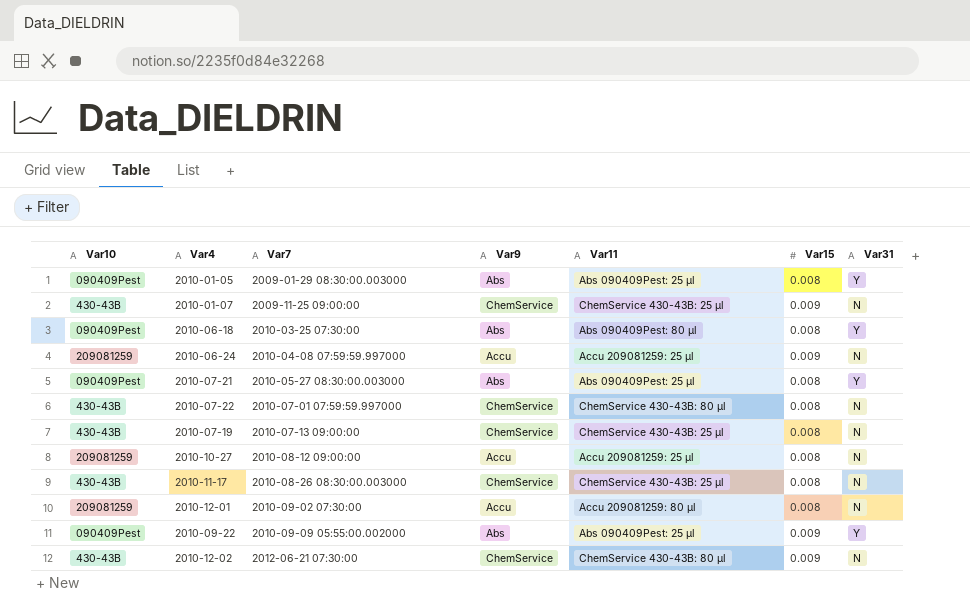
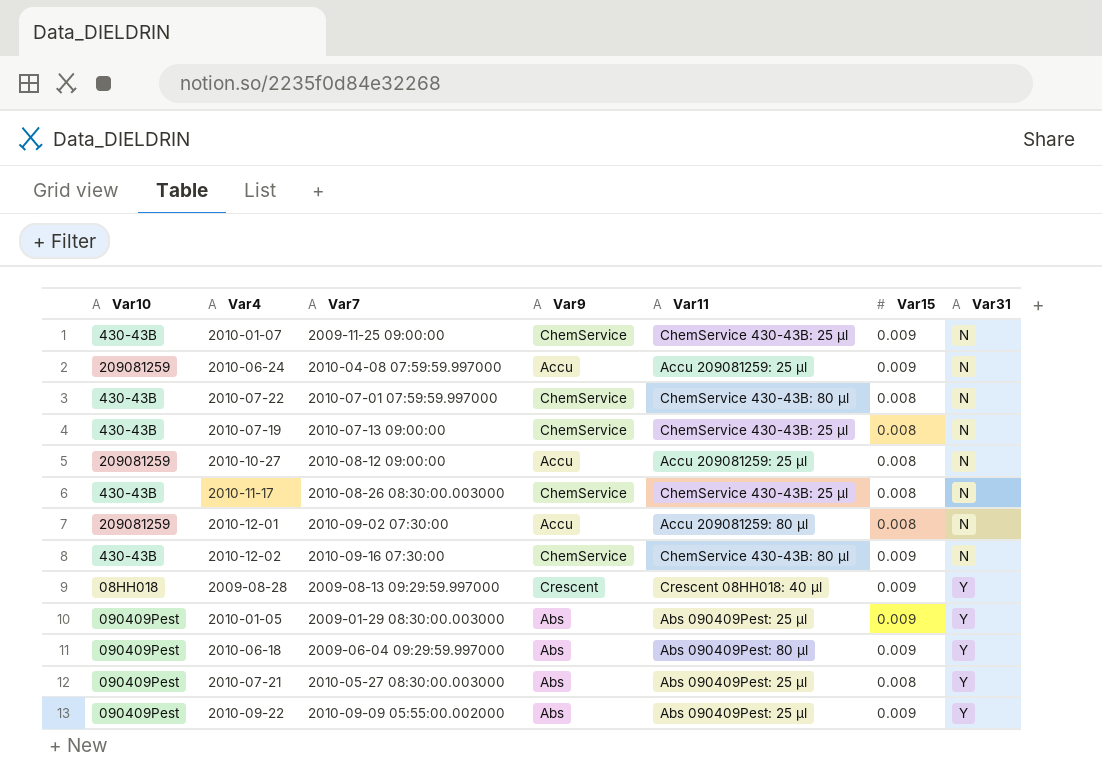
row order: Var7 ascending -> Var31 ascending
2010-12-02 | Var7: 2012-06-21 07:30:00 -> 2010-09-16 07:30:00
row 2009-08-28: none -> 08HH018 | 2009-08-13 09:29:59.997000 | Crescent | Crescent 08HH018: 40 µl | 0.009 | Y
2010-01-05 | Var15: 0.008 -> 0.009
2010-06-18 | Var7: 2010-03-25 07:30:00 -> 2009-06-04 09:29:59.997000
2010-06-18 | Var15: 0.008 -> 0.009

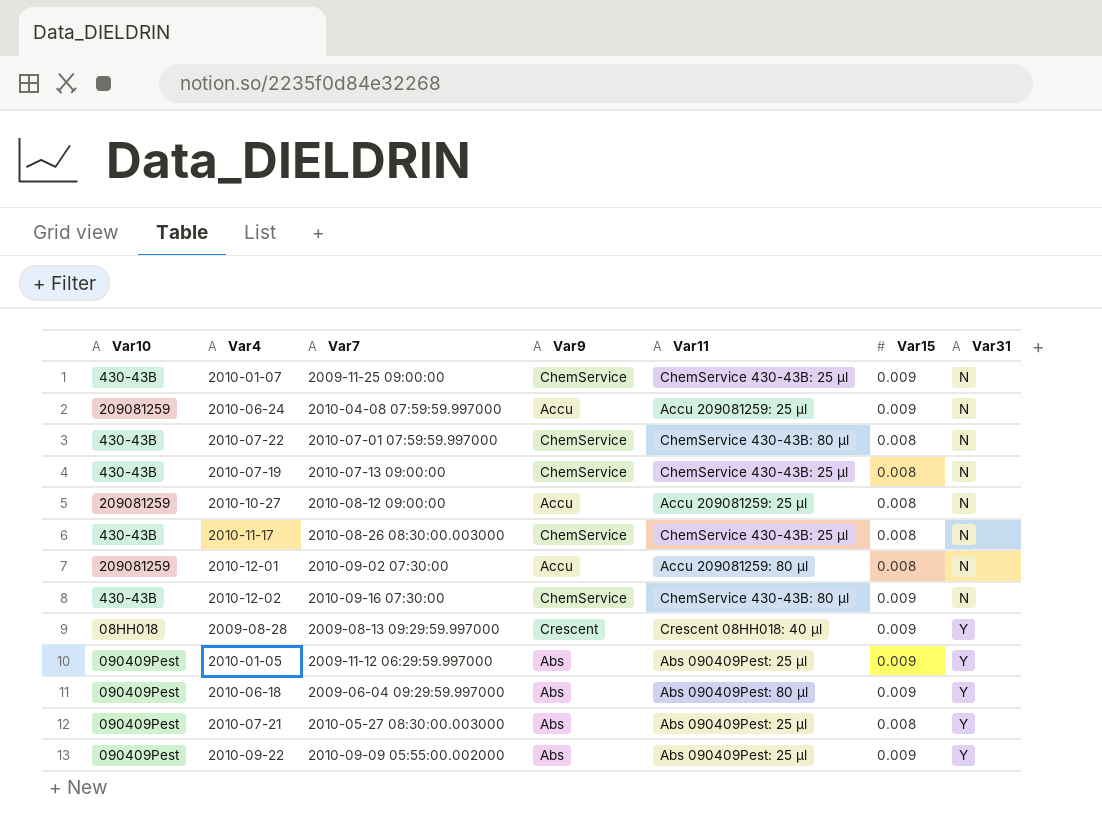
2010-01-05 | Var7: 2009-01-29 08:30:00.003000 -> 2009-11-12 06:29:59.997000

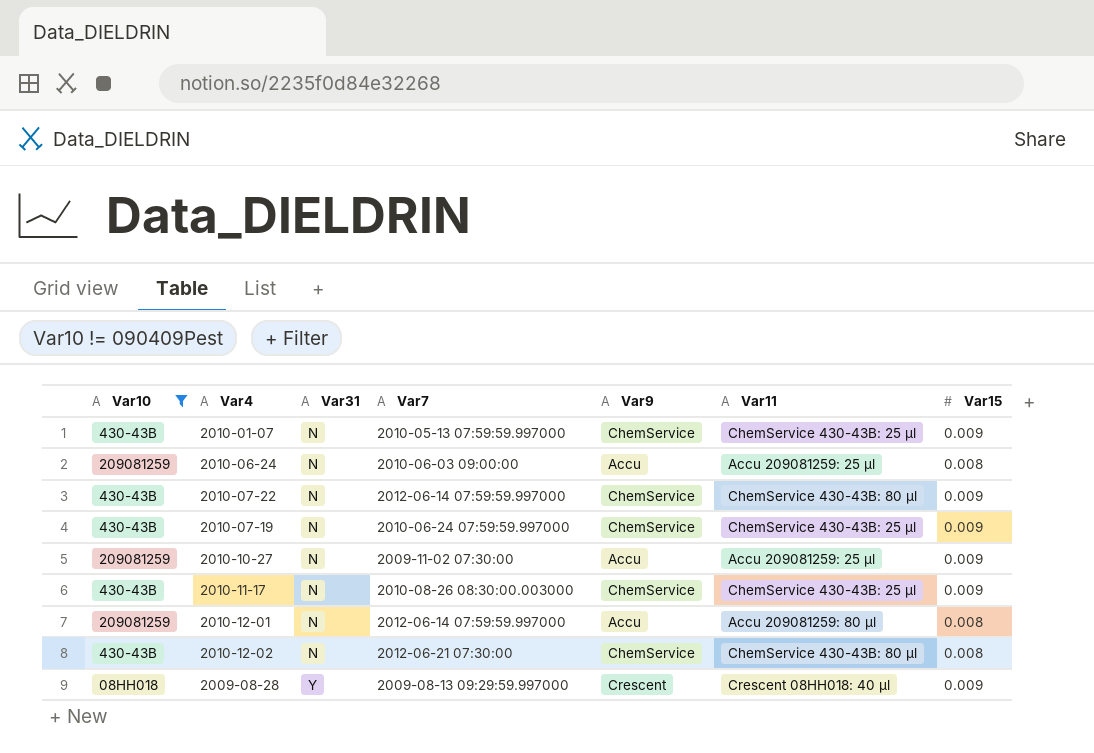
filter: none -> Var10 != 090409Pest
column Var31 | position: 7 -> 3
2010-01-07 | Var7: 2009-11-25 09:00:00 -> 2010-05-13 07:59:59.997000
2010-06-24 | Var7: 2010-04-08 07:59:59.997000 -> 2010-06-03 09:00:00
2010-06-24 | Var15: 0.009 -> 0.008
2010-07-22 | Var7: 2010-07-01 07:59:59.997000 -> 2012-06-14 07:59:59.997000
2010-07-22 | Var15: 0.008 -> 0.009
2010-07-19 | Var7: 2010-07-13 09:00:00 -> 2010-06-24 07:59:59.997000
2010-07-19 | Var15: 0.008 -> 0.009
2010-10-27 | Var7: 2010-08-12 09:00:00 -> 2009-11-02 07:30:00
2010-10-27 | Var15: 0.008 -> 0.009
2010-11-17 | Var15: 0.008 -> 0.009
2010-12-01 | Var7: 2010-09-02 07:30:00 -> 2012-06-14 07:59:59.997000
2010-12-02 | Var7: 2010-09-16 07:30:00 -> 2012-06-21 07:30:00
2010-12-02 | Var15: 0.009 -> 0.008

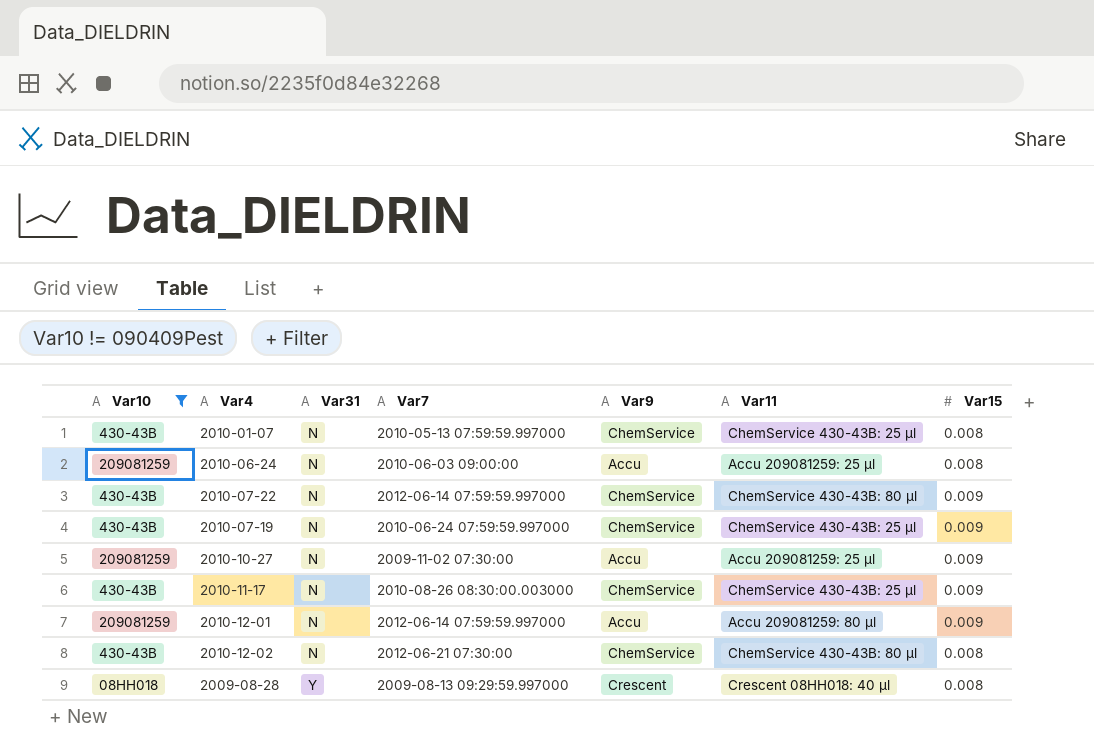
2010-01-07 | Var15: 0.009 -> 0.008
2010-12-01 | Var15: 0.008 -> 0.009
2009-08-28 | Var15: 0.009 -> 0.008

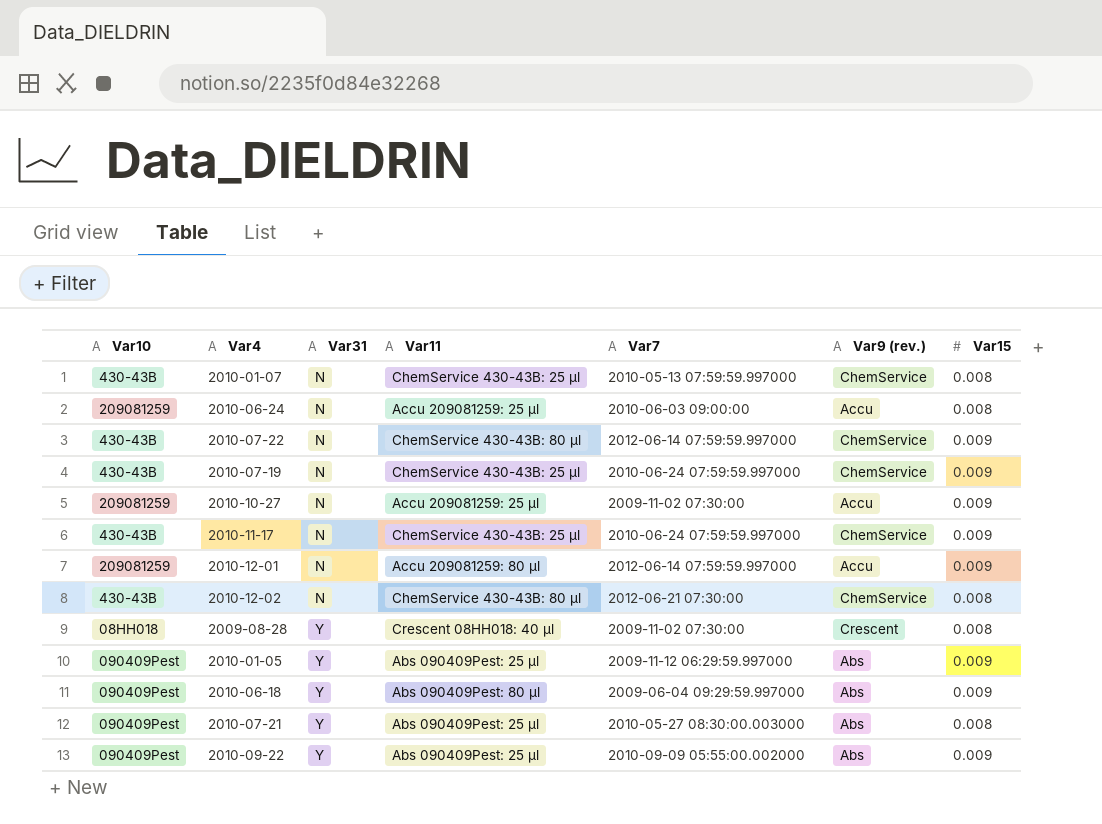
filter: Var10 != 090409Pest -> none
column Var11 | position: 6 -> 4
column name: Var9 -> Var9 (rev.)
2010-11-17 | Var7: 2010-08-26 08:30:00.003000 -> 2010-06-24 07:59:59.997000
2009-08-28 | Var7: 2009-08-13 09:29:59.997000 -> 2009-11-02 07:30:00

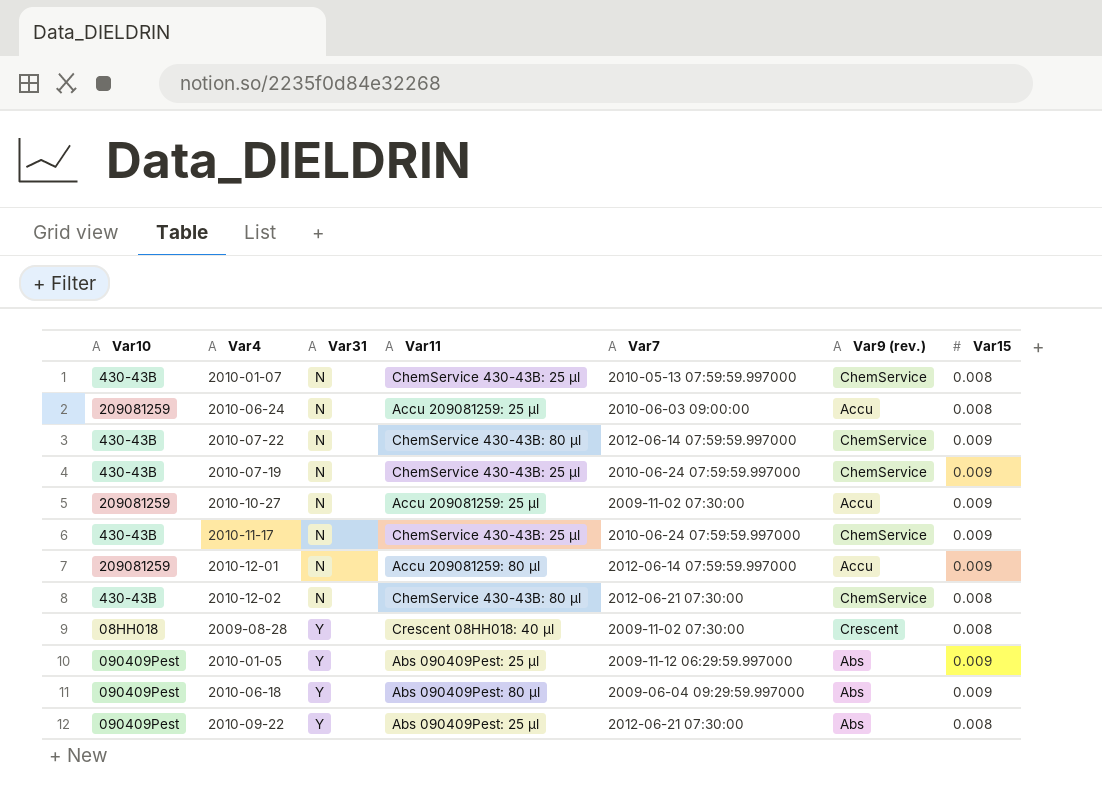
row 2010-07-21: 090409Pest | Y | Abs 090409Pest: 25 µl | 2010-05-27 08:30:00.003000 | Abs | 0.008 -> none
2010-09-22 | Var7: 2010-09-09 05:55:00.002000 -> 2012-06-21 07:30:00
2010-09-22 | Var15: 0.009 -> 0.008

